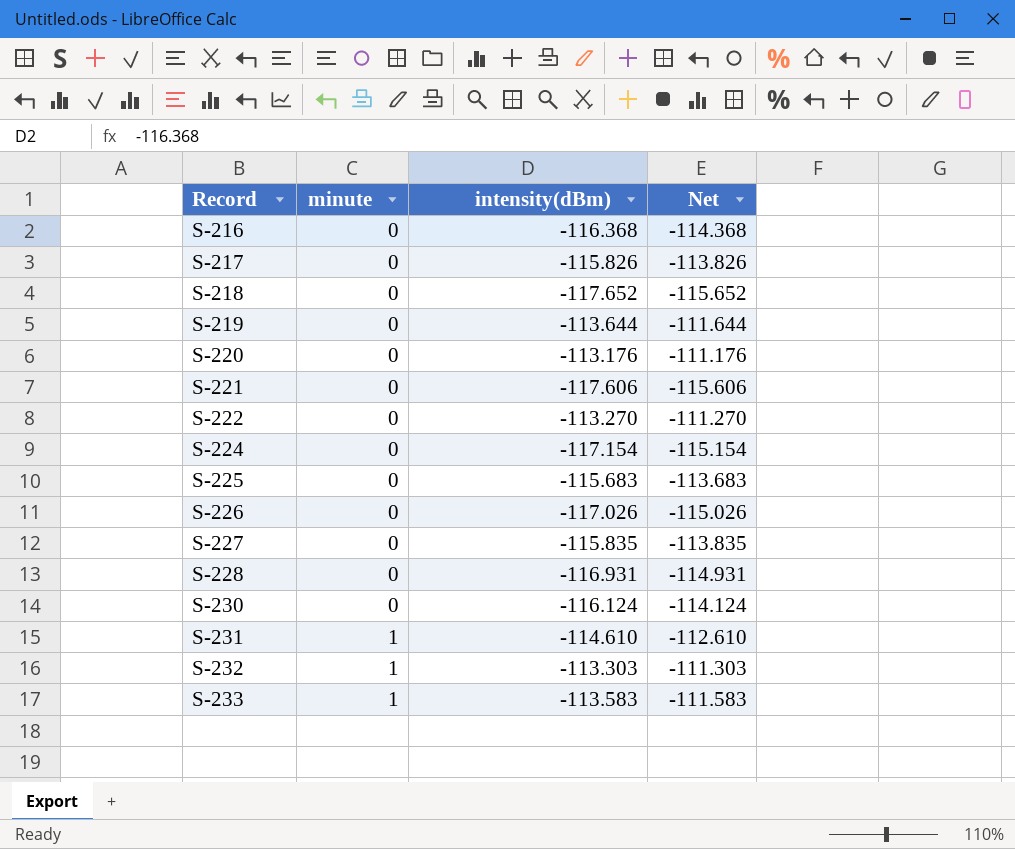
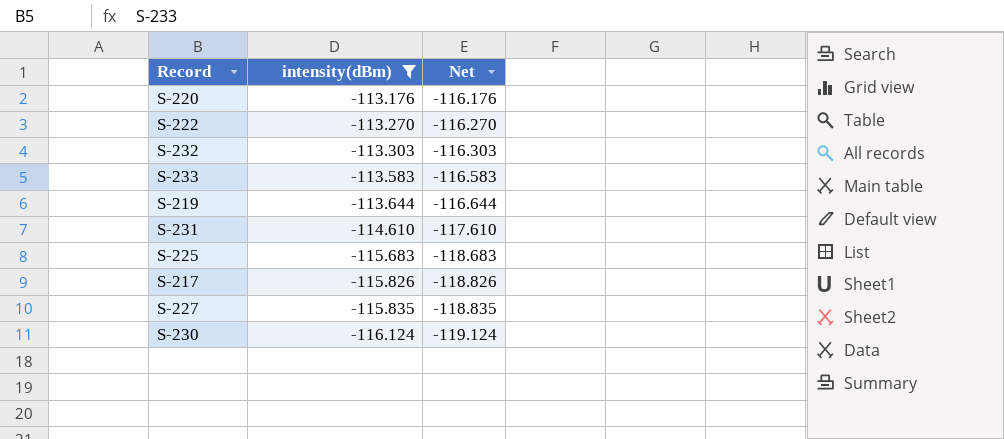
filter: none -> intensity(dBm) >= -116.124
row order: Record ascending -> intensity(dBm) descending
column minute | position: 2 -> none
column Net | formula: [intensity(dBm)] + 2 -> [intensity(dBm)] - 3

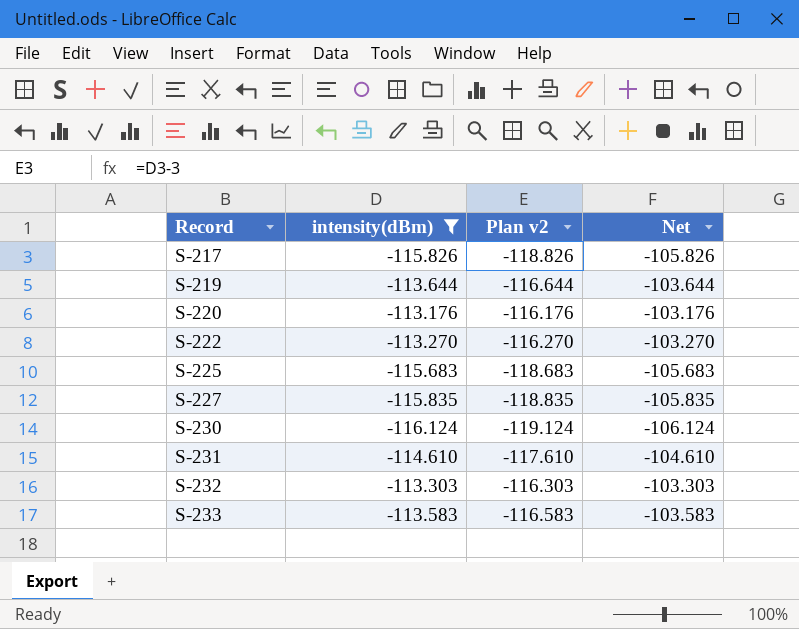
row order: intensity(dBm) descending -> Record ascending
column Plan v2 | formula: none -> [intensity(dBm)] - 3
column Net | formula: [intensity(dBm)] - 3 -> [intensity(dBm)] + 10

